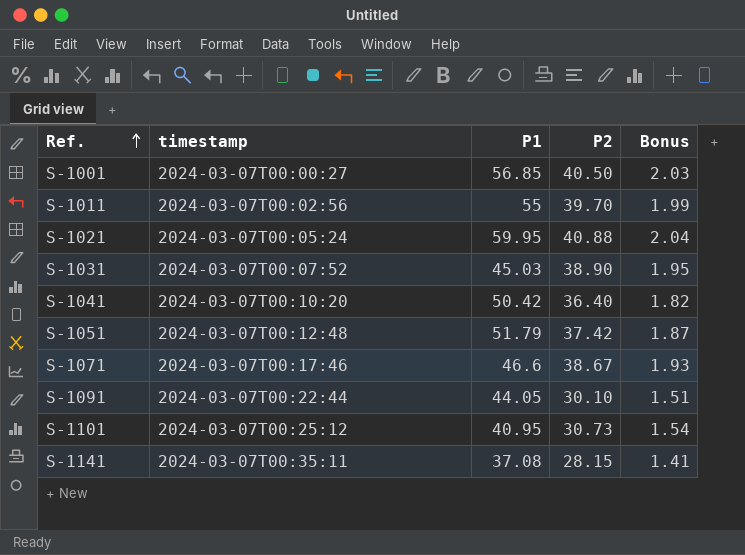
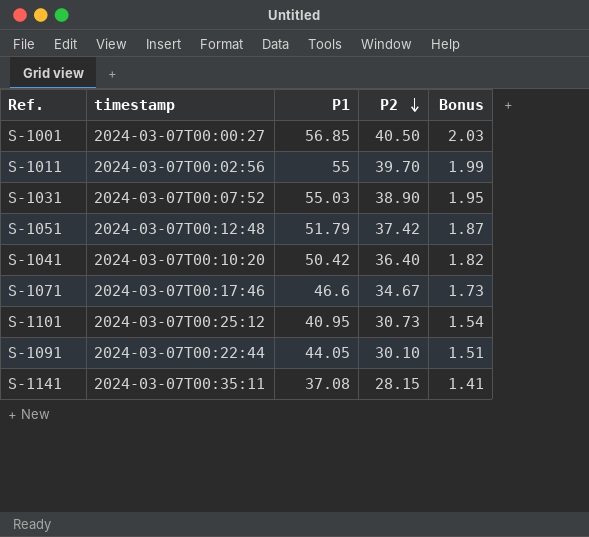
row order: Ref. ascending -> P2 descending
row S-1021: 2024-03-07T00:05:24 | 59.95 | 40.88 | 2.04 -> none
S-1031 | P1: 45.03 -> 55.03
S-1071 | P2: 38.67 -> 34.67
S-1071 | Bonus: 1.93 -> 1.73

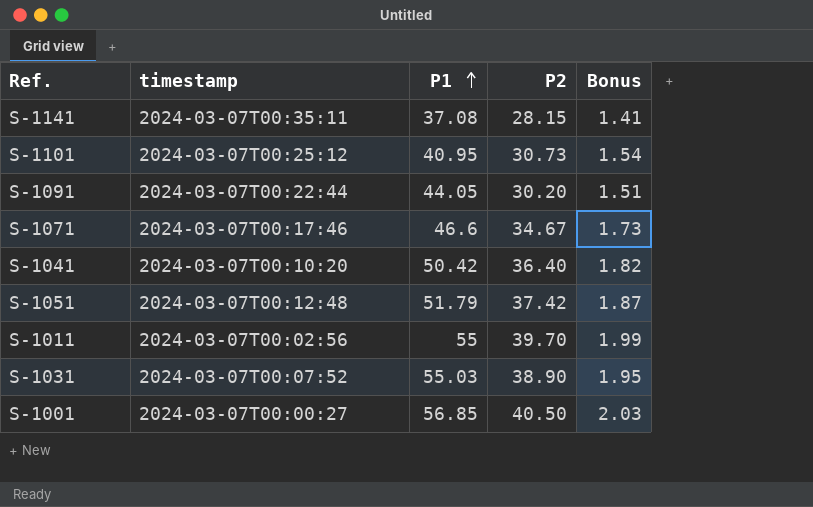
row order: P2 descending -> P1 ascending
S-1091 | P2: 30.10 -> 30.20

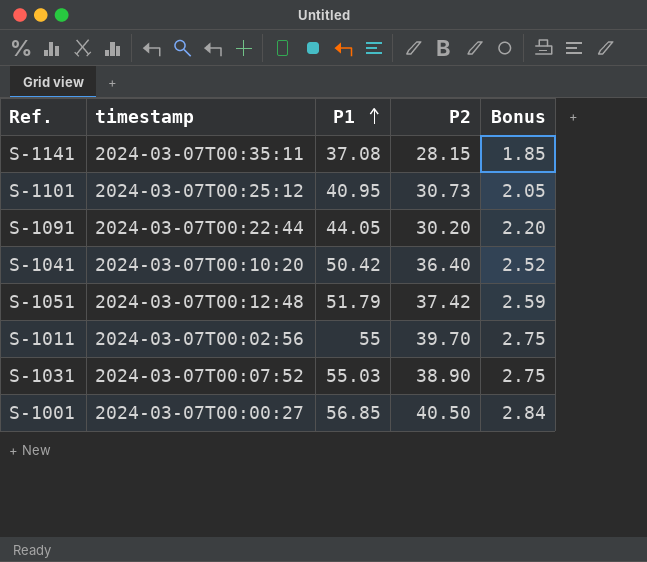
column Bonus | formula: [P2] * 0.05 -> [P1] * 0.05
row S-1071: 2024-03-07T00:17:46 | 46.6 | 34.67 | 1.73 -> none

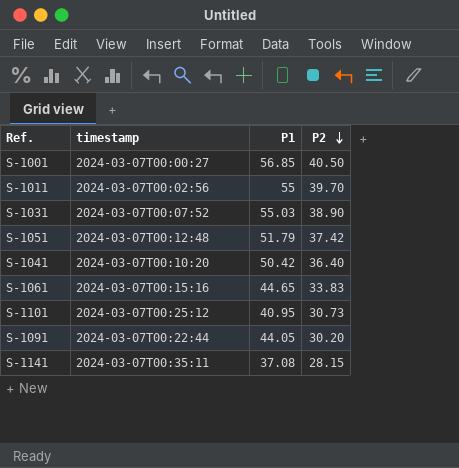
row order: P1 ascending -> P2 descending
column Bonus | formula: [P1] * 0.05 -> none
row S-1061: none -> 2024-03-07T00:15:16 | 44.65 | 33.83

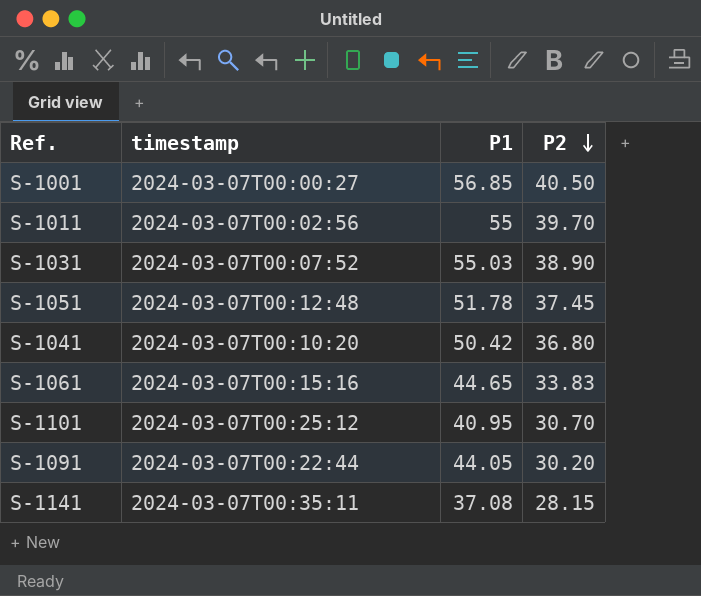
S-1051 | P1: 51.79 -> 51.78
S-1051 | P2: 37.42 -> 37.45
S-1041 | P2: 36.40 -> 36.80
S-1101 | P2: 30.73 -> 30.70

